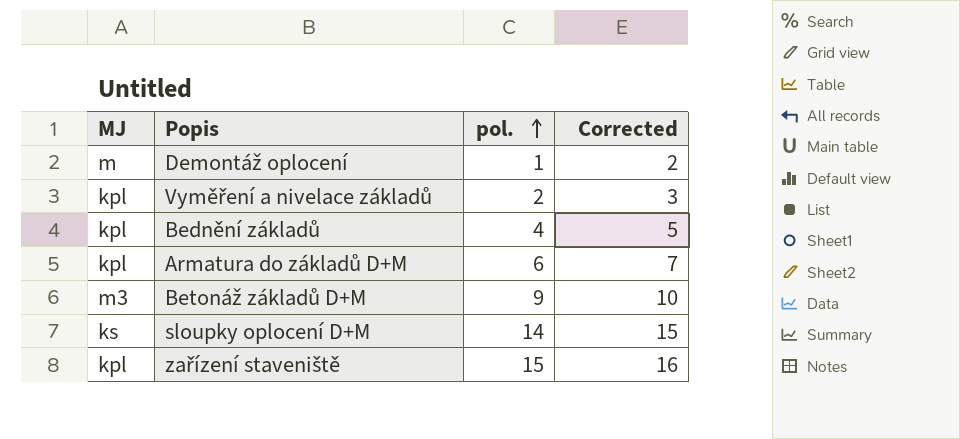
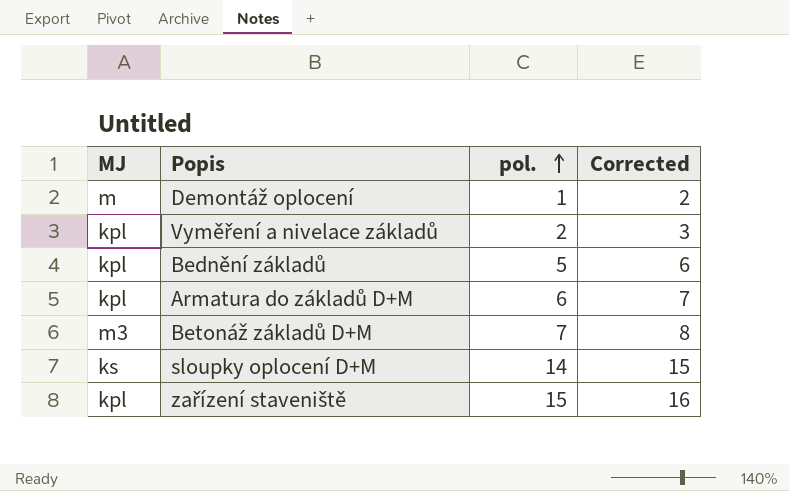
Bednění základů | pol.: 4 -> 5
Bednění základů | Corrected: 5 -> 6
Betonáž základů D+M | pol.: 9 -> 7
Betonáž základů D+M | Corrected: 10 -> 8

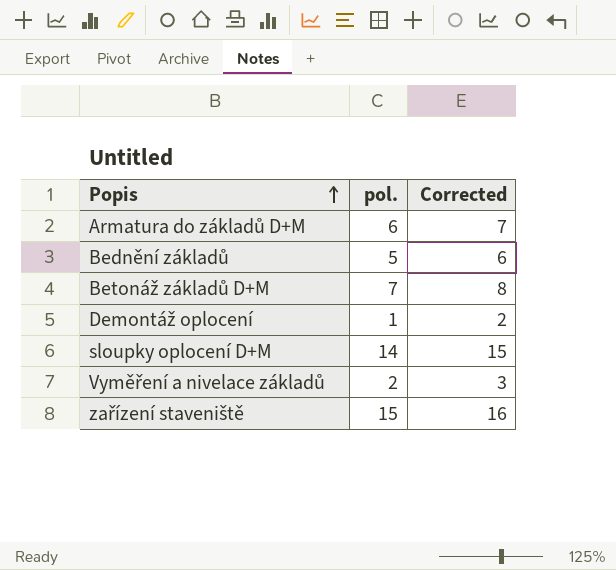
row order: pol. ascending -> Popis ascending
column MJ | position: 1 -> none

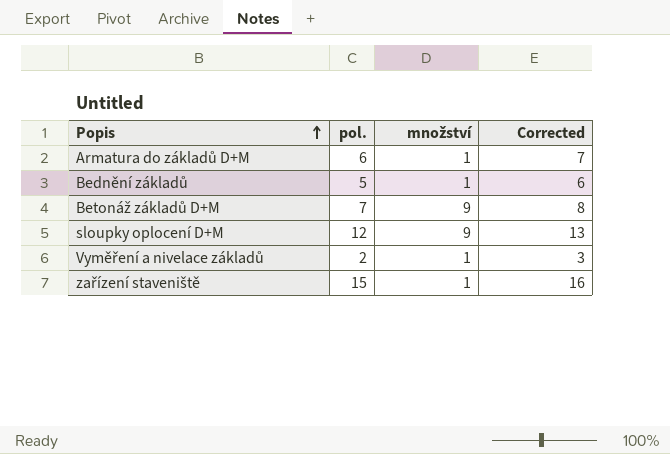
column množství | position: none -> 3
row Demontáž oplocení: 1 | 2 -> none
sloupky oplocení D+M | pol.: 14 -> 12
sloupky oplocení D+M | Corrected: 15 -> 13

